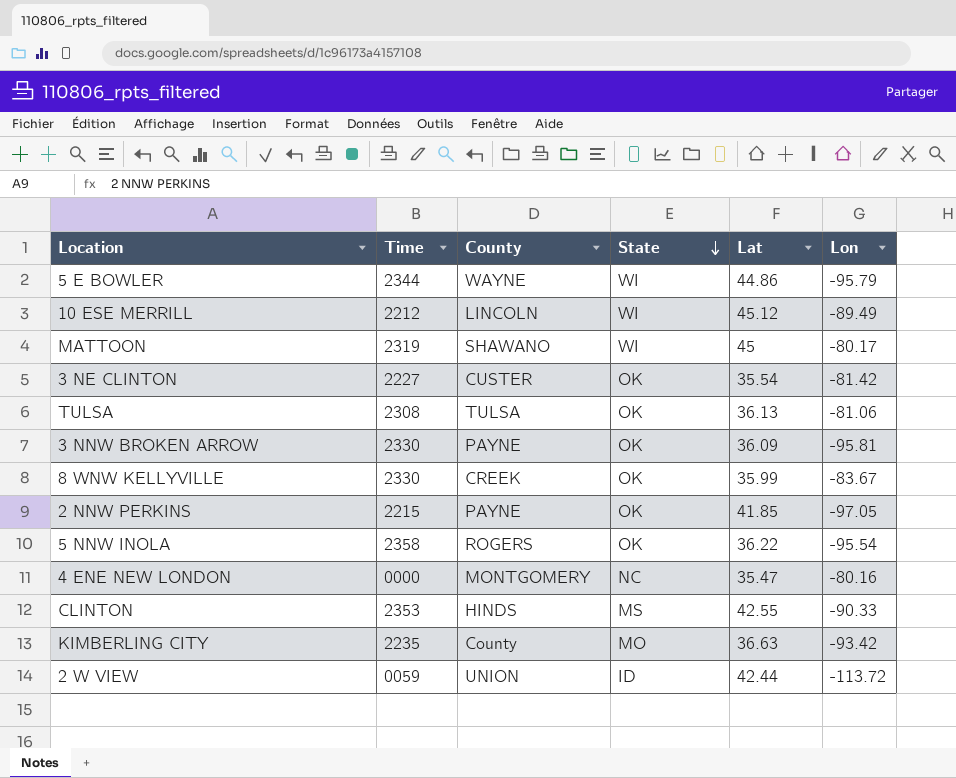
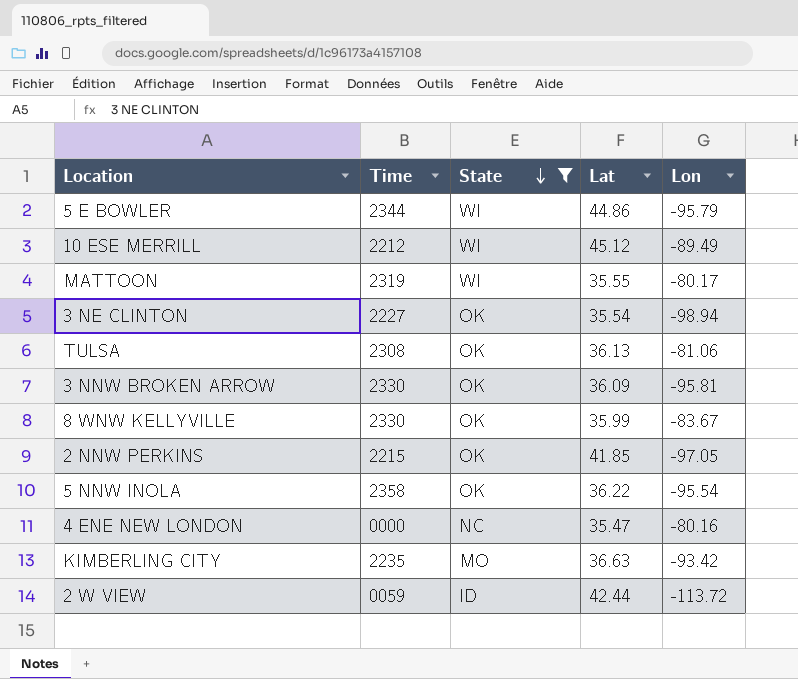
filter: none -> State != MS
column County | position: 3 -> none
MATTOON | Lat: 45 -> 35.55
3 NE CLINTON | Lon: -81.42 -> -98.94

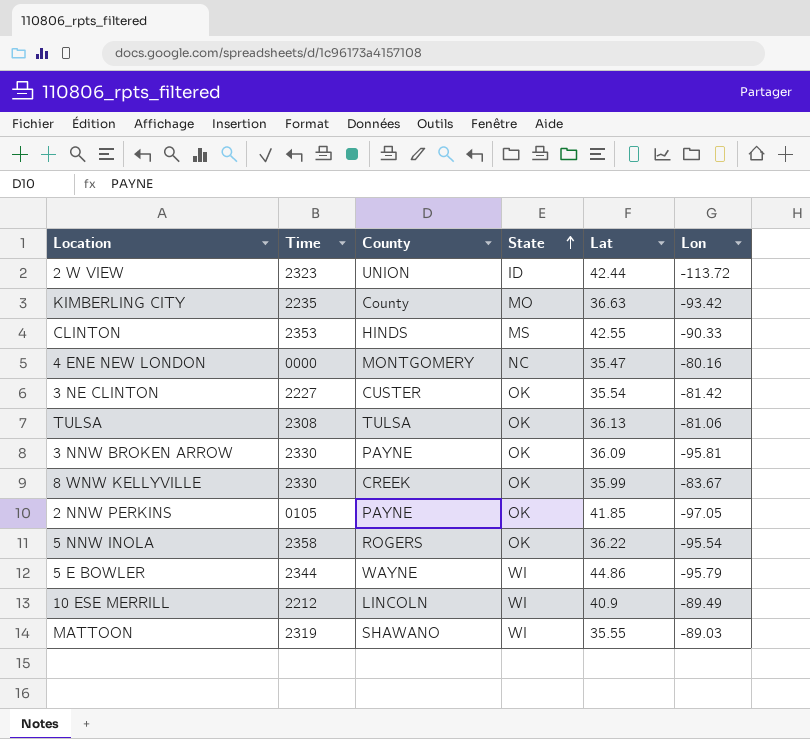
filter: State != MS -> none
row order: State descending -> State ascending
column County | position: none -> 3
2 W VIEW | Time: 0059 -> 2323
3 NE CLINTON | Lon: -98.94 -> -81.42
2 NNW PERKINS | Time: 2215 -> 0105
10 ESE MERRILL | Lat: 45.12 -> 40.9
MATTOON | Lon: -80.17 -> -89.03

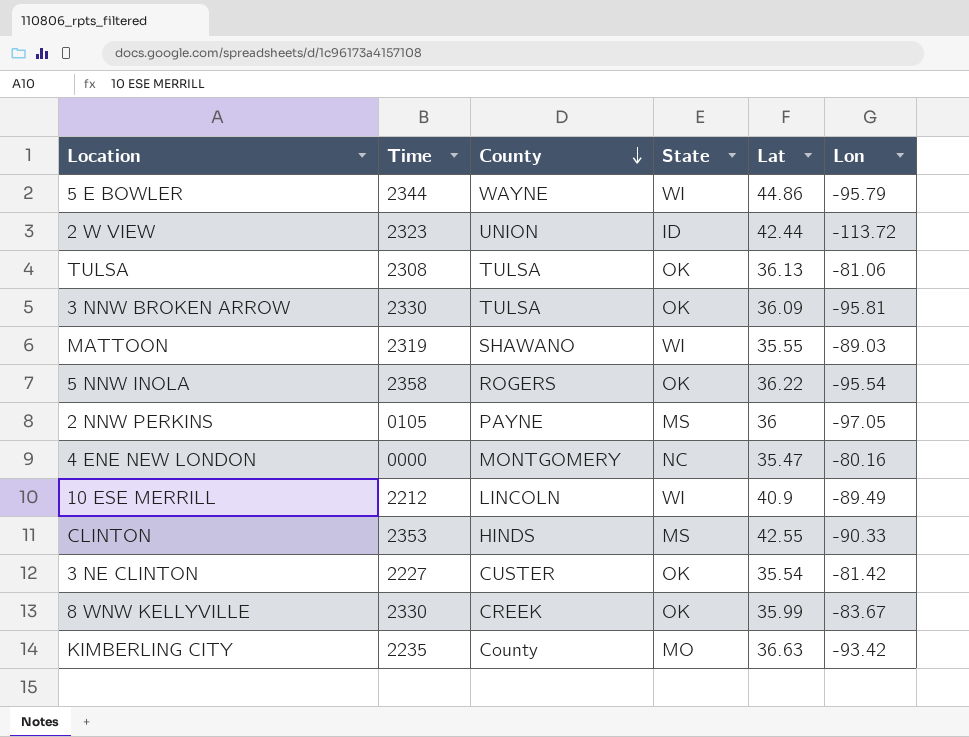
row order: State ascending -> County descending
3 NNW BROKEN ARROW | County: PAYNE -> TULSA
2 NNW PERKINS | State: OK -> MS
2 NNW PERKINS | Lat: 41.85 -> 36

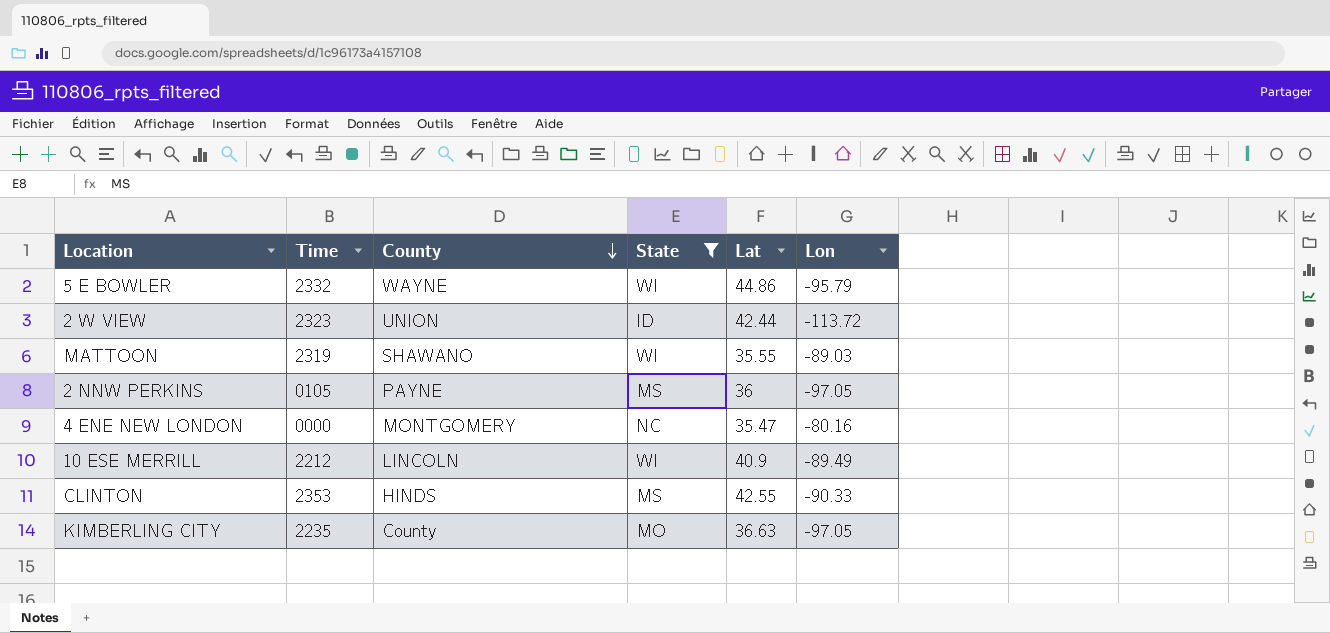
filter: none -> State != OK
5 E BOWLER | Time: 2344 -> 2332
KIMBERLING CITY | Lon: -93.42 -> -97.05

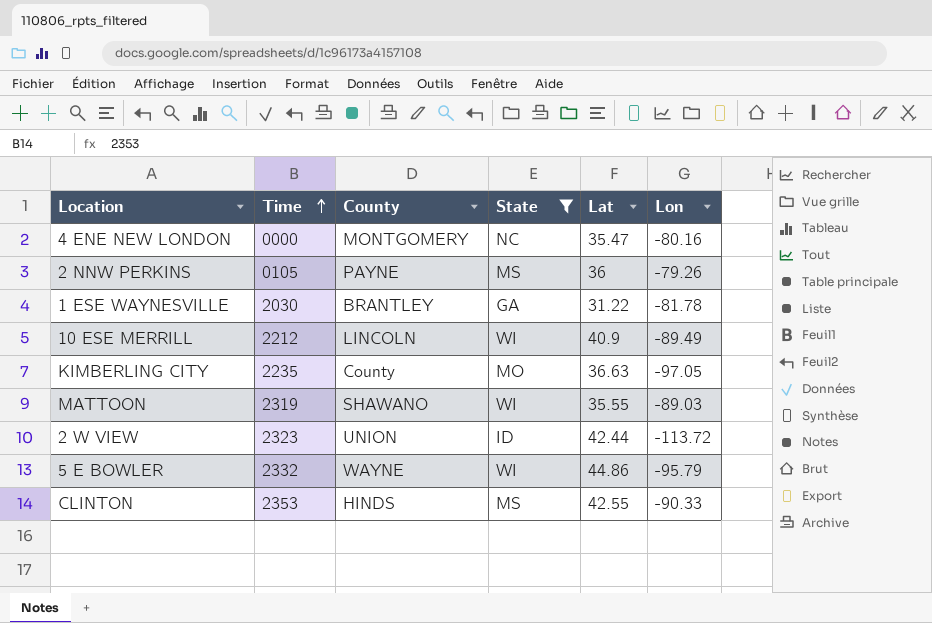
row order: County descending -> Time ascending
2 NNW PERKINS | Lon: -97.05 -> -79.26
row 1 ESE WAYNESVILLE: none -> 2030 | BRANTLEY | GA | 31.22 | -81.78

